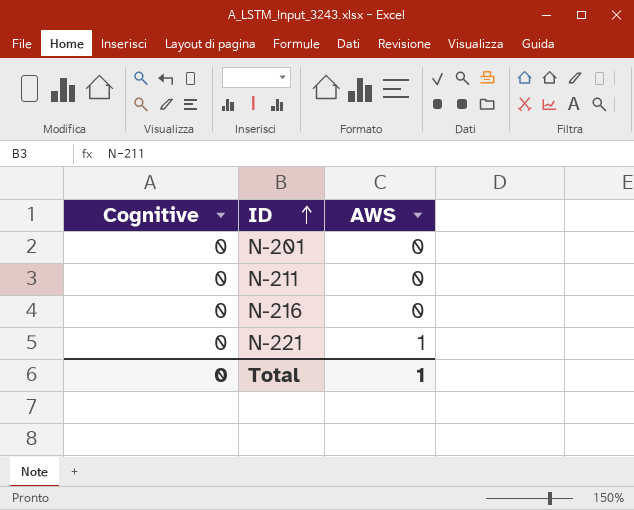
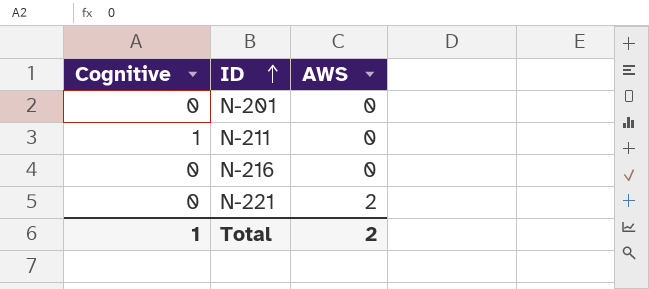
N-211 | Cognitive: 0 -> 1
N-221 | AWS: 1 -> 2
Total | Cognitive: 0 -> 1
Total | AWS: 1 -> 2

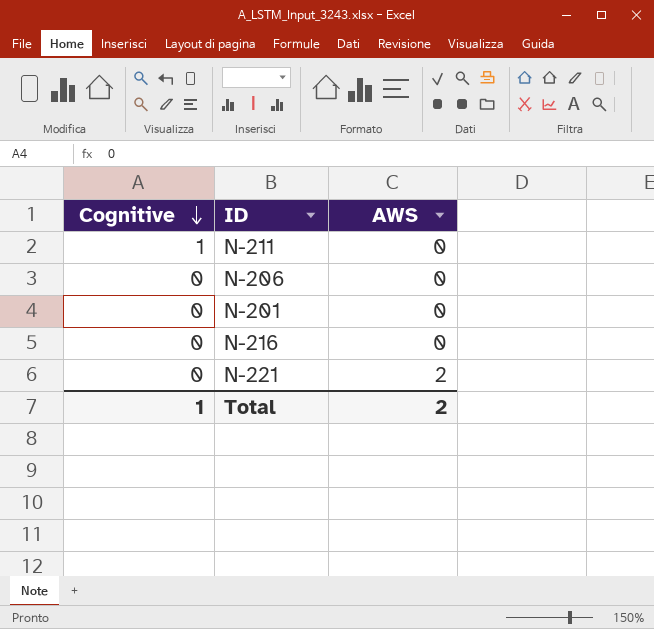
row order: ID ascending -> Cognitive descending
row N-206: none -> 0 | 0

